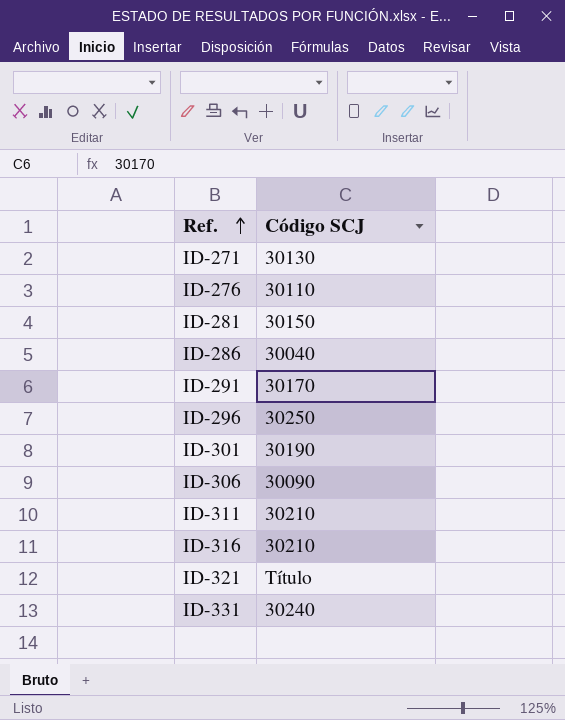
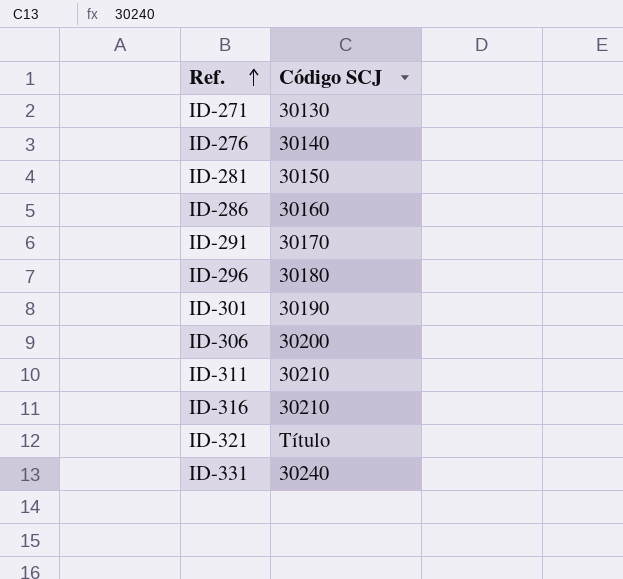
ID-276 | Código SCJ: 30110 -> 30140
ID-286 | Código SCJ: 30040 -> 30160
ID-296 | Código SCJ: 30250 -> 30180
ID-306 | Código SCJ: 30090 -> 30200

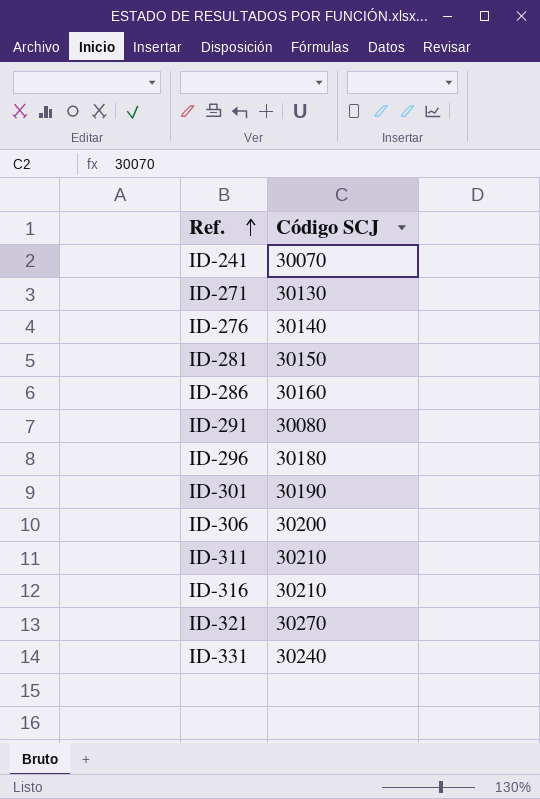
row ID-241: none -> 30070
ID-291 | Código SCJ: 30170 -> 30080
ID-321 | Código SCJ: Título -> 30270

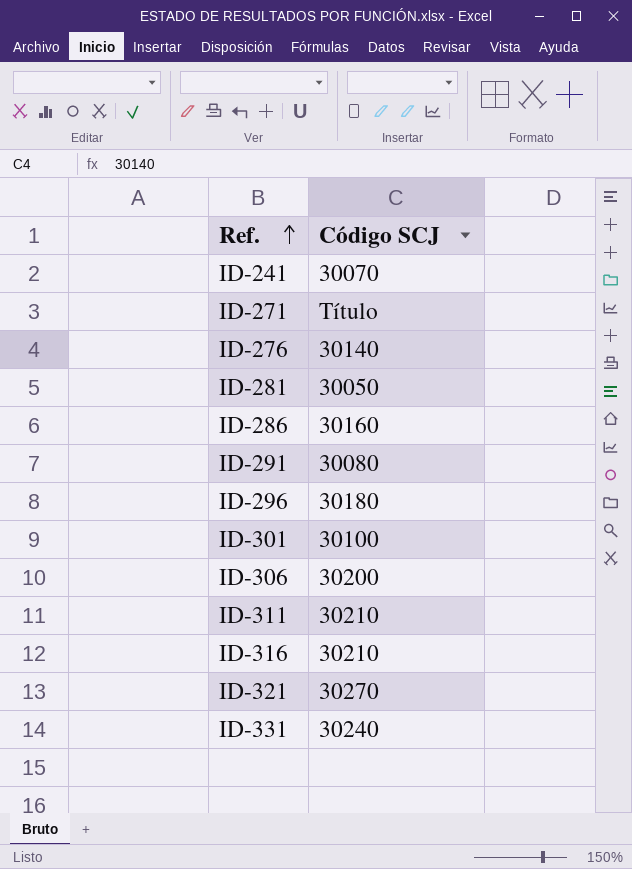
ID-271 | Código SCJ: 30130 -> Título
ID-281 | Código SCJ: 30150 -> 30050
ID-301 | Código SCJ: 30190 -> 30100

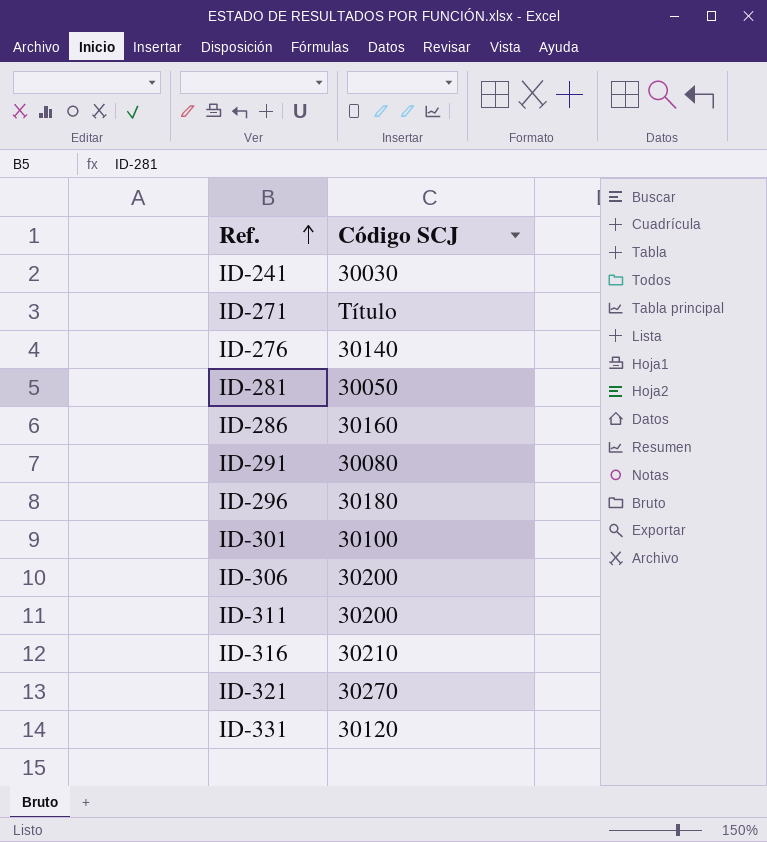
ID-241 | Código SCJ: 30070 -> 30030
ID-311 | Código SCJ: 30210 -> 30200
ID-331 | Código SCJ: 30240 -> 30120

